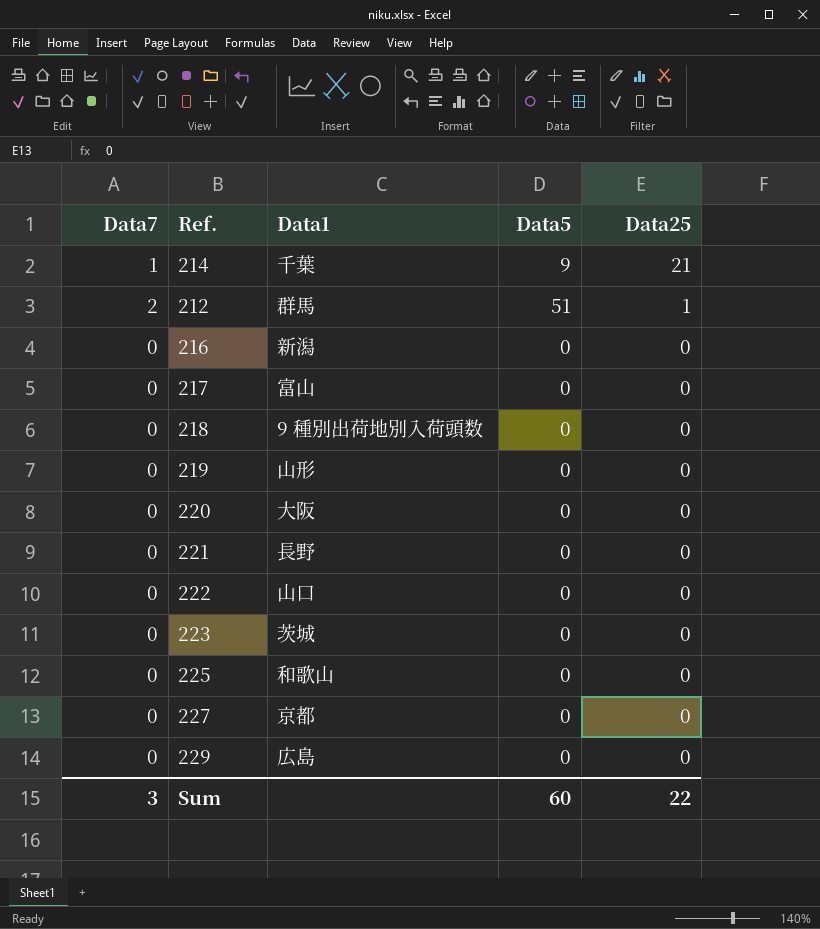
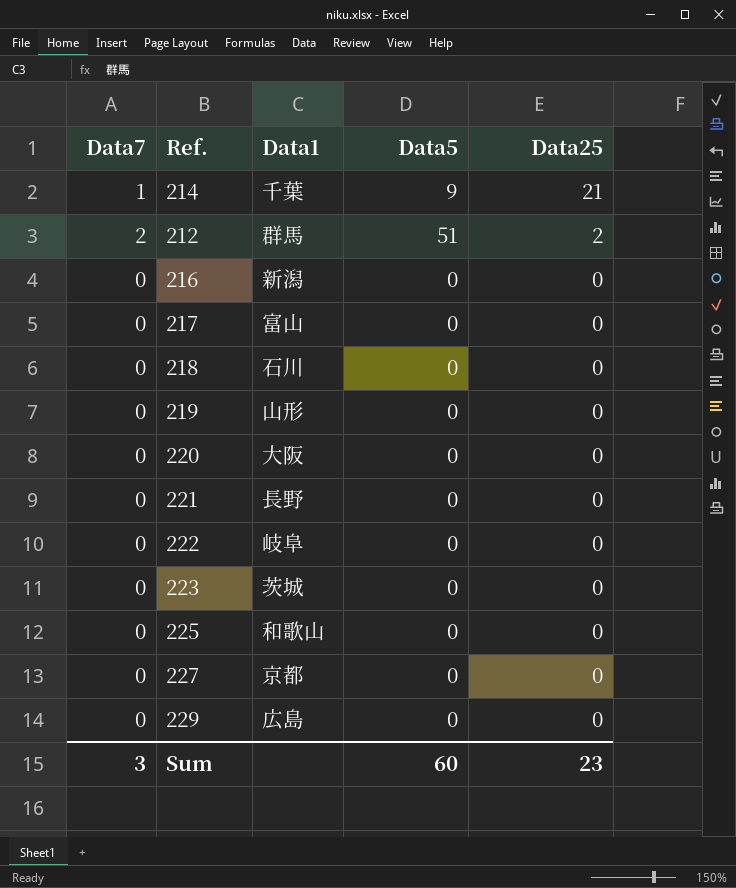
212 | Data25: 1 -> 2
218 | Data1: 9 種別出荷地別入荷頭数 -> 石川
222 | Data1: 山口 -> 岐阜
Sum | Data25: 22 -> 23

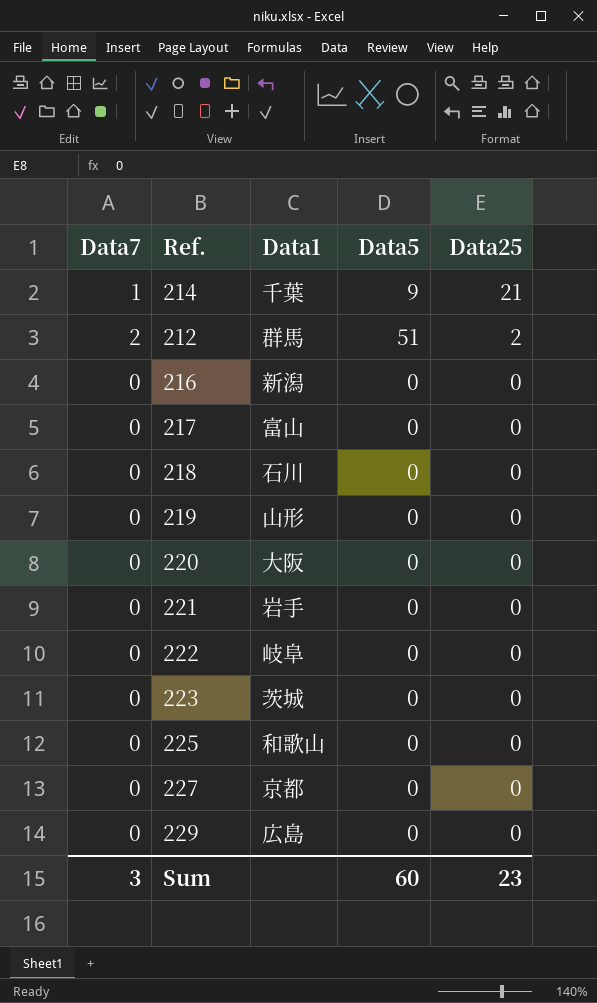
221 | Data1: 長野 -> 岩手

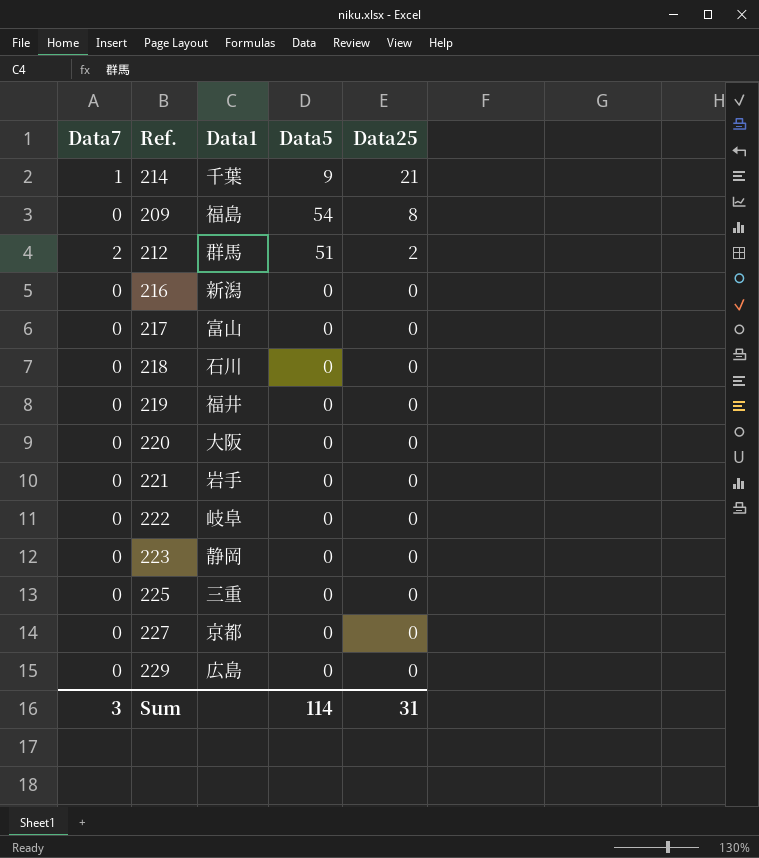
row 209: none -> 0 | 福島 | 54 | 8
219 | Data1: 山形 -> 福井
223 | Data1: 茨城 -> 静岡
225 | Data1: 和歌山 -> 三重
Sum | Data5: 60 -> 114
Sum | Data25: 23 -> 31

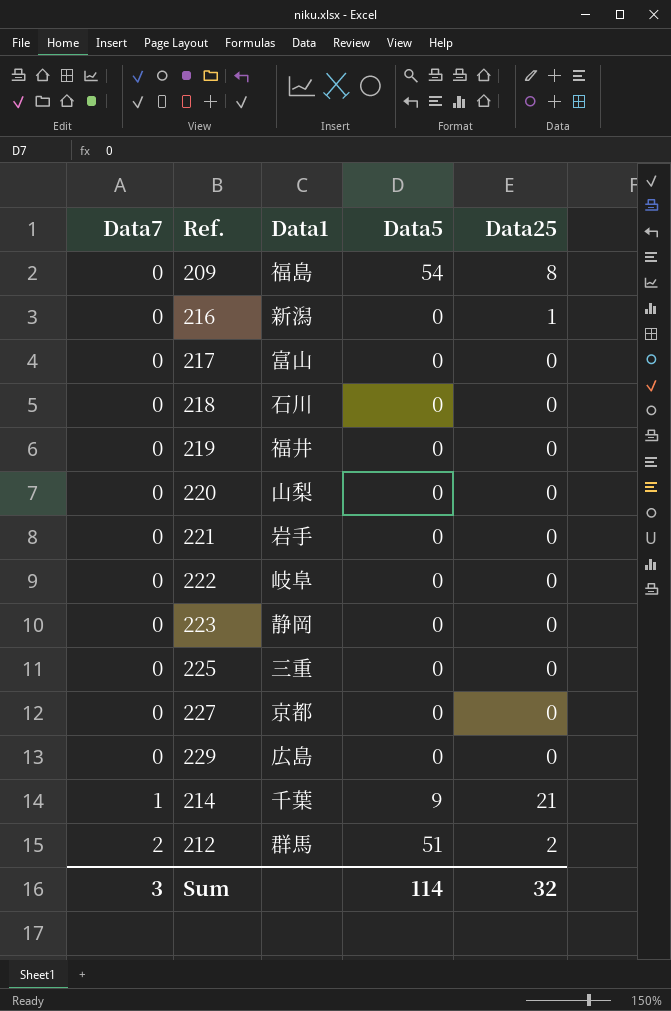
row order: Data25 descending -> Data7 ascending
216 | Data25: 0 -> 1
220 | Data1: 大阪 -> 山梨
Sum | Data25: 31 -> 32

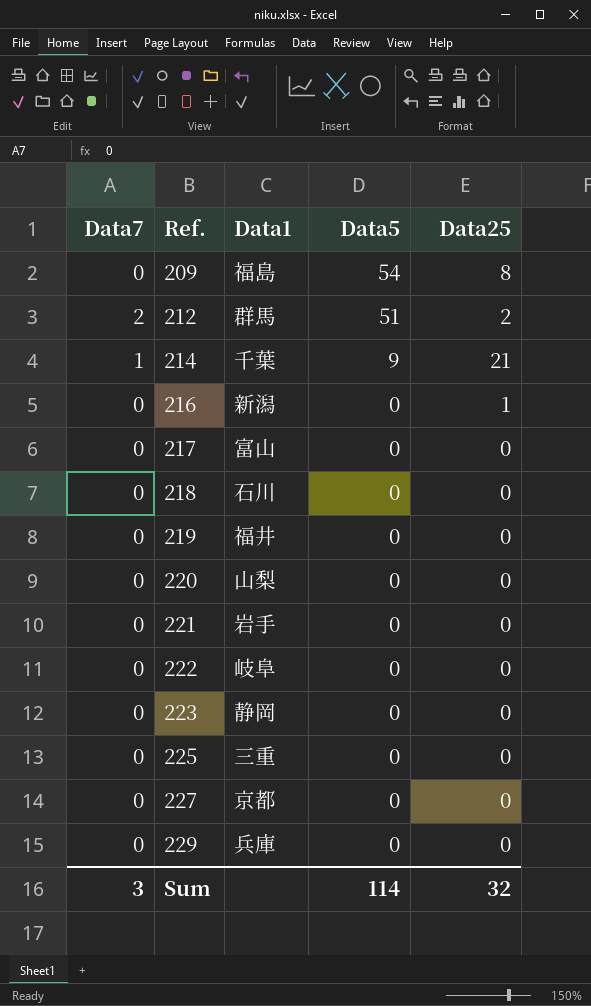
row order: Data7 ascending -> Ref. ascending
229 | Data1: 広島 -> 兵庫

